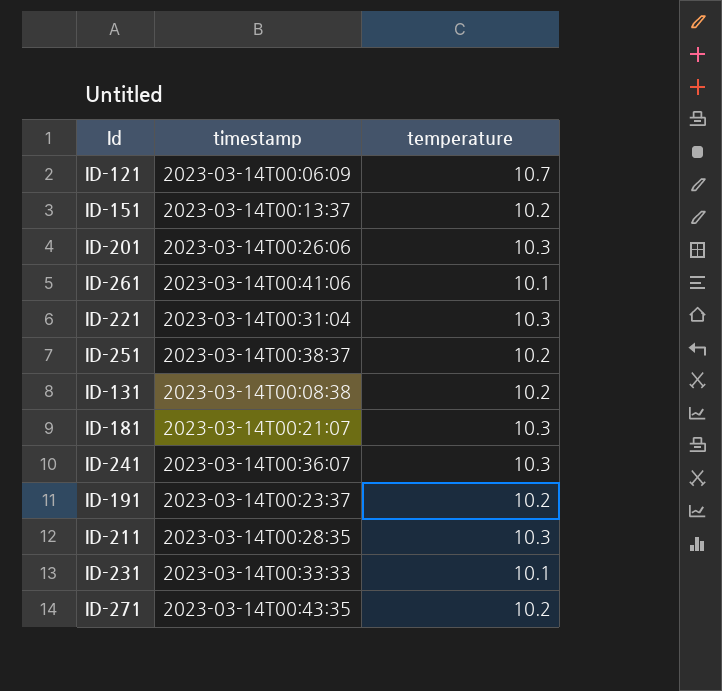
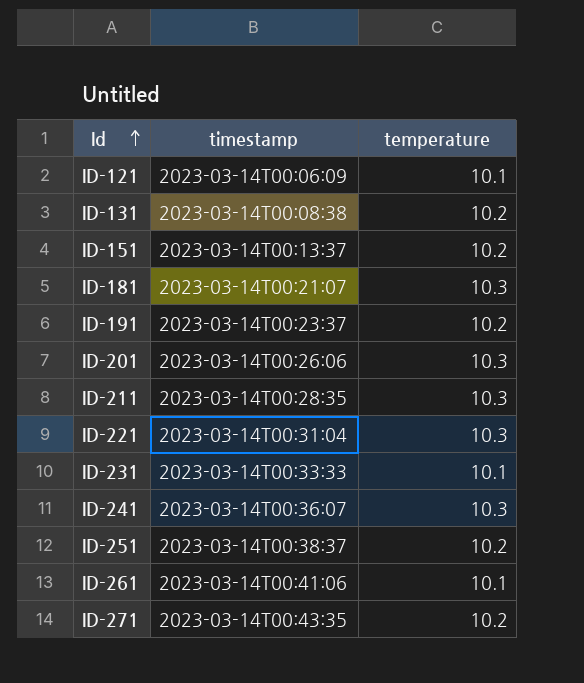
row order: none -> Id ascending
ID-121 | temperature: 10.7 -> 10.1

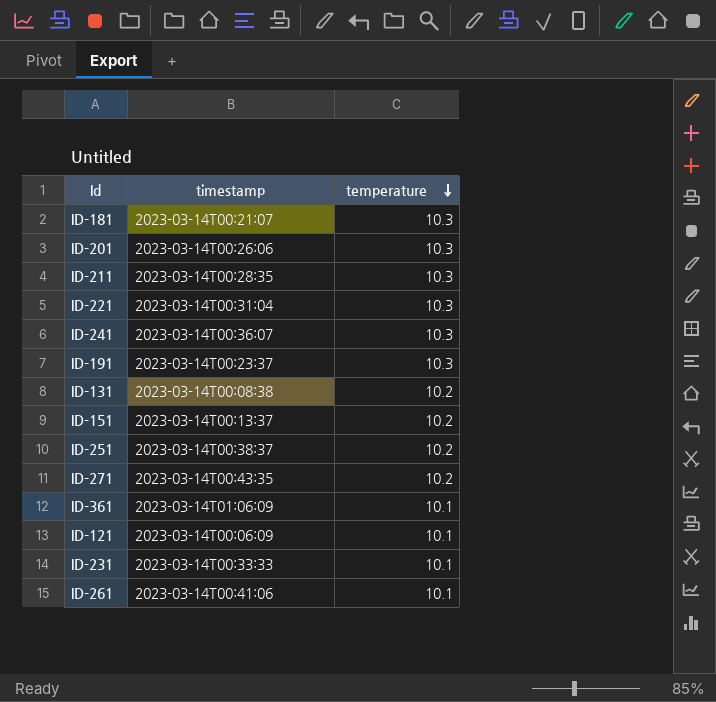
row order: Id ascending -> temperature descending
ID-191 | temperature: 10.2 -> 10.3
row ID-361: none -> 2023-03-14T01:06:09 | 10.1

